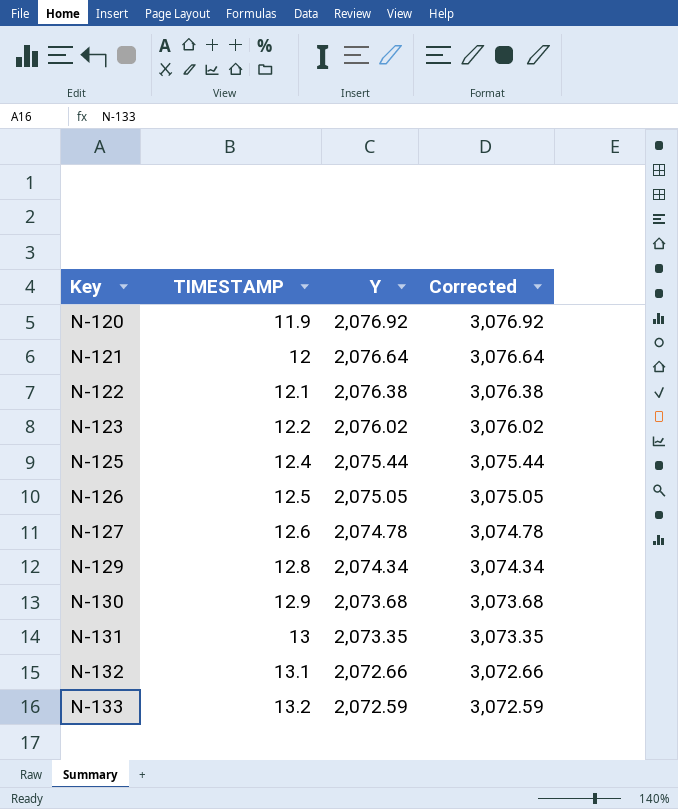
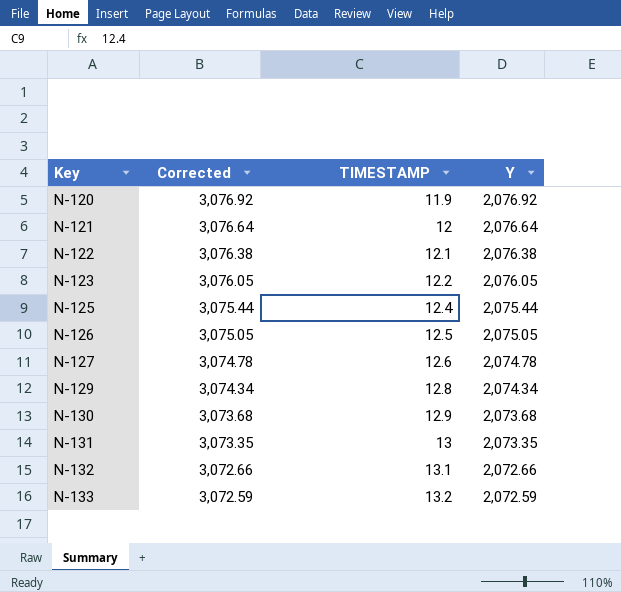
column Corrected | position: 4 -> 2
N-123 | Corrected: 3,076.02 -> 3,076.05
N-123 | Y: 2,076.02 -> 2,076.05

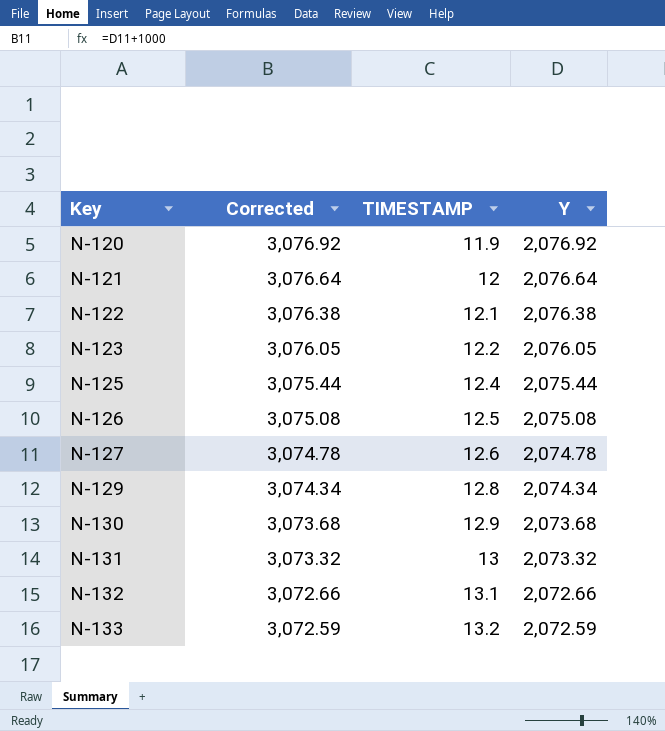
N-126 | Corrected: 3,075.05 -> 3,075.08
N-126 | Y: 2,075.05 -> 2,075.08
N-131 | Corrected: 3,073.35 -> 3,073.32
N-131 | Y: 2,073.35 -> 2,073.32

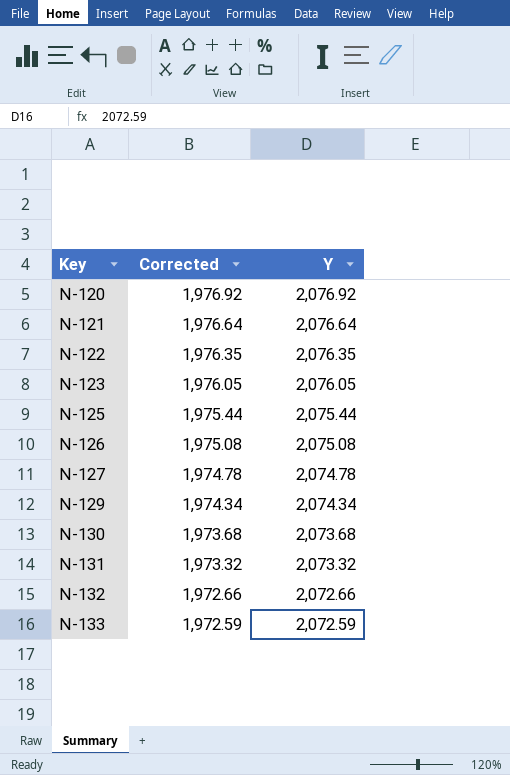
column TIMESTAMP | position: 3 -> none
column Corrected | formula: [Y] + 1000 -> [Y] - 100
N-122 | Y: 2,076.38 -> 2,076.35

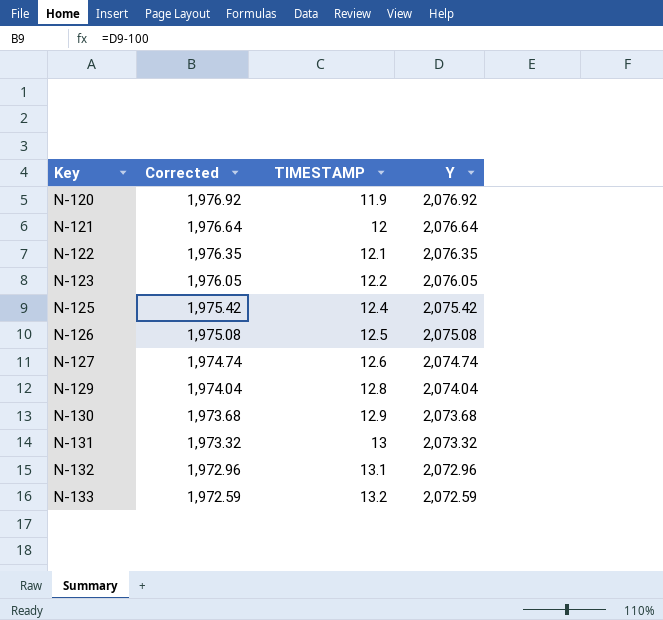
column TIMESTAMP | position: none -> 3
N-125 | Corrected: 1,975.44 -> 1,975.42
N-125 | Y: 2,075.44 -> 2,075.42
N-127 | Corrected: 1,974.78 -> 1,974.74
N-127 | Y: 2,074.78 -> 2,074.74
N-129 | Corrected: 1,974.34 -> 1,974.04
N-129 | Y: 2,074.34 -> 2,074.04
N-132 | Corrected: 1,972.66 -> 1,972.96
N-132 | Y: 2,072.66 -> 2,072.96

